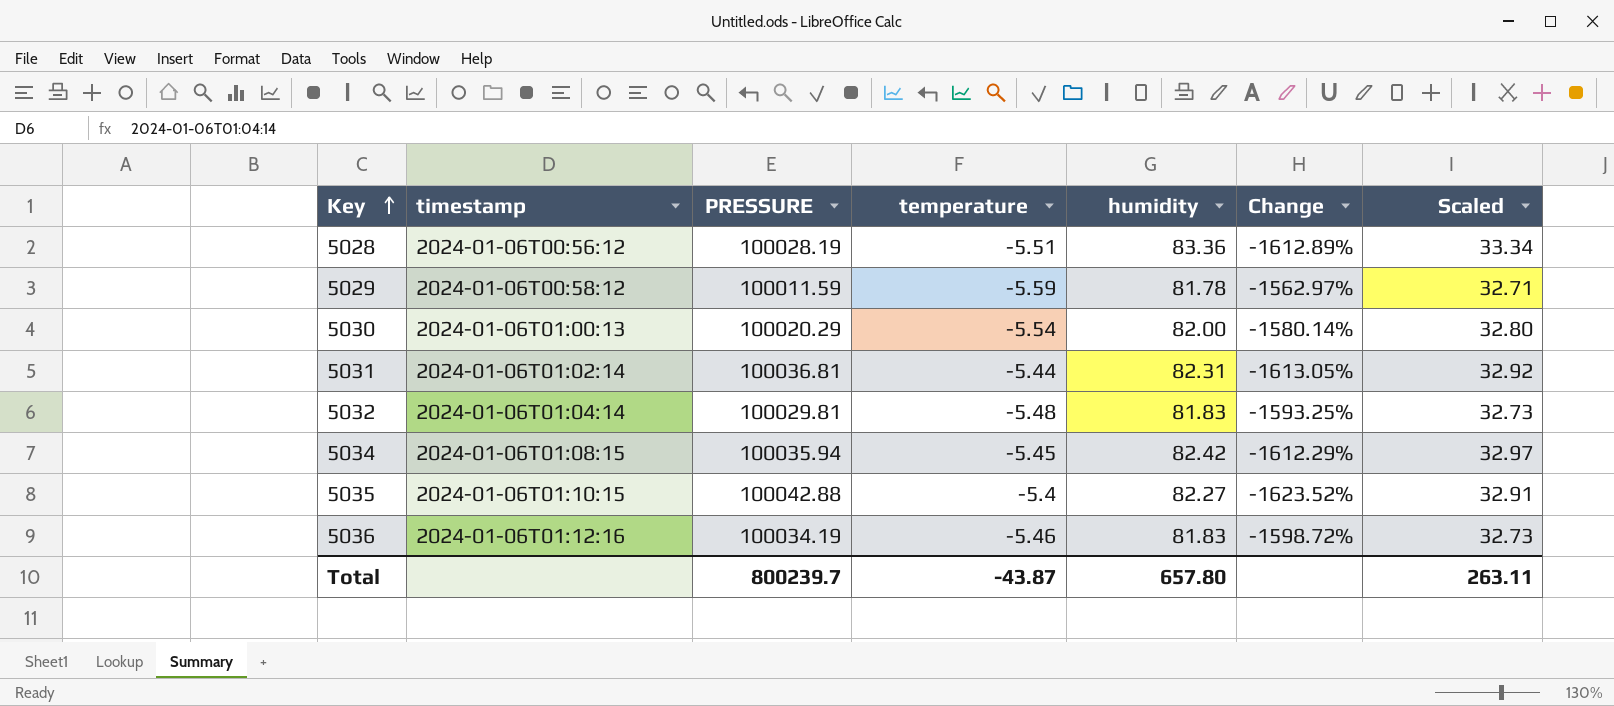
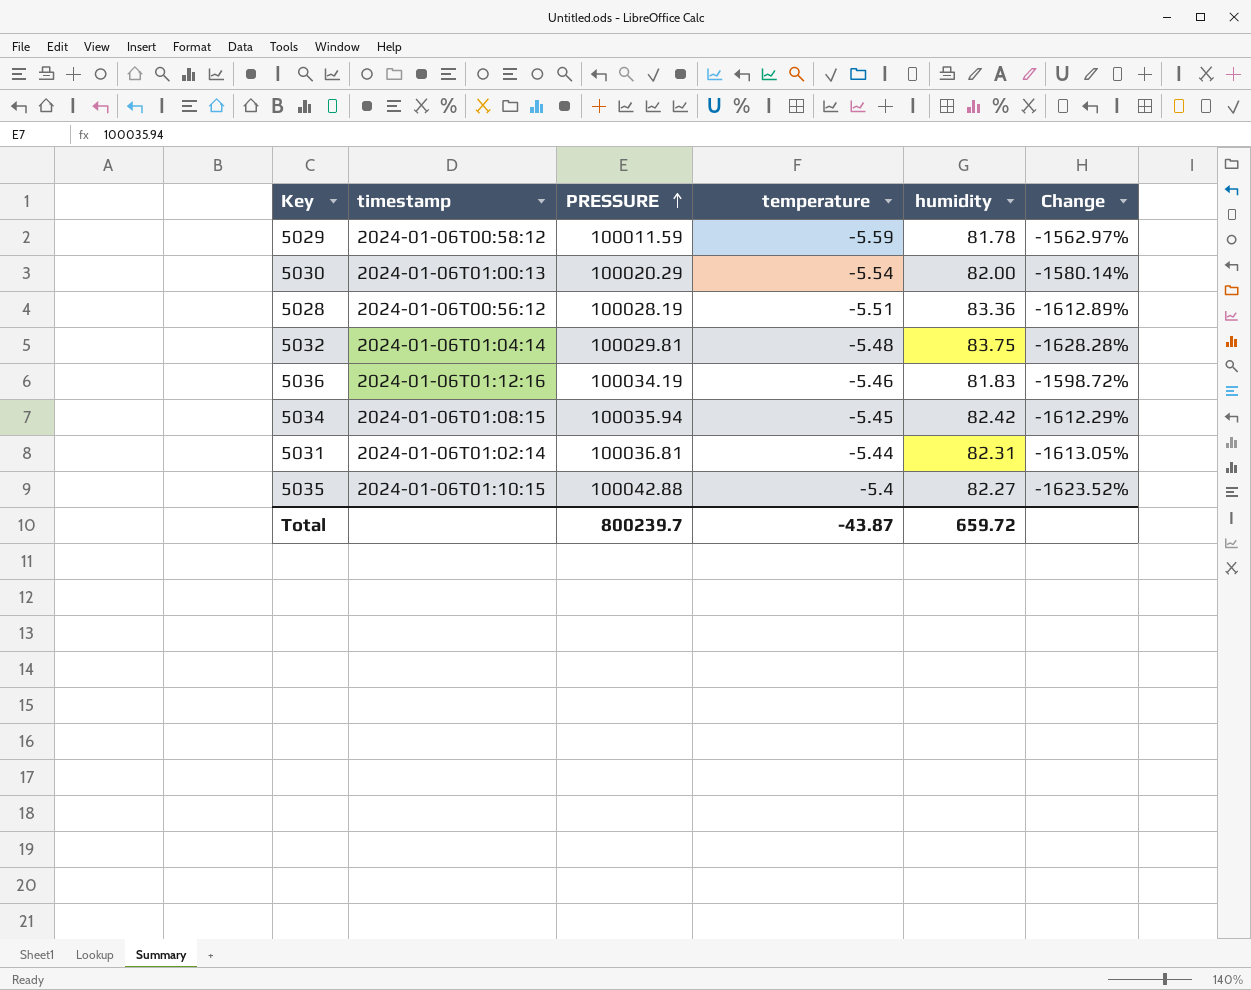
row order: Key ascending -> PRESSURE ascending
column Scaled | formula: [humidity] * 0.4 -> none
5032 | humidity: 81.83 -> 83.75
5032 | Change: -1593.25% -> -1628.28%
Total | humidity: 657.80 -> 659.72

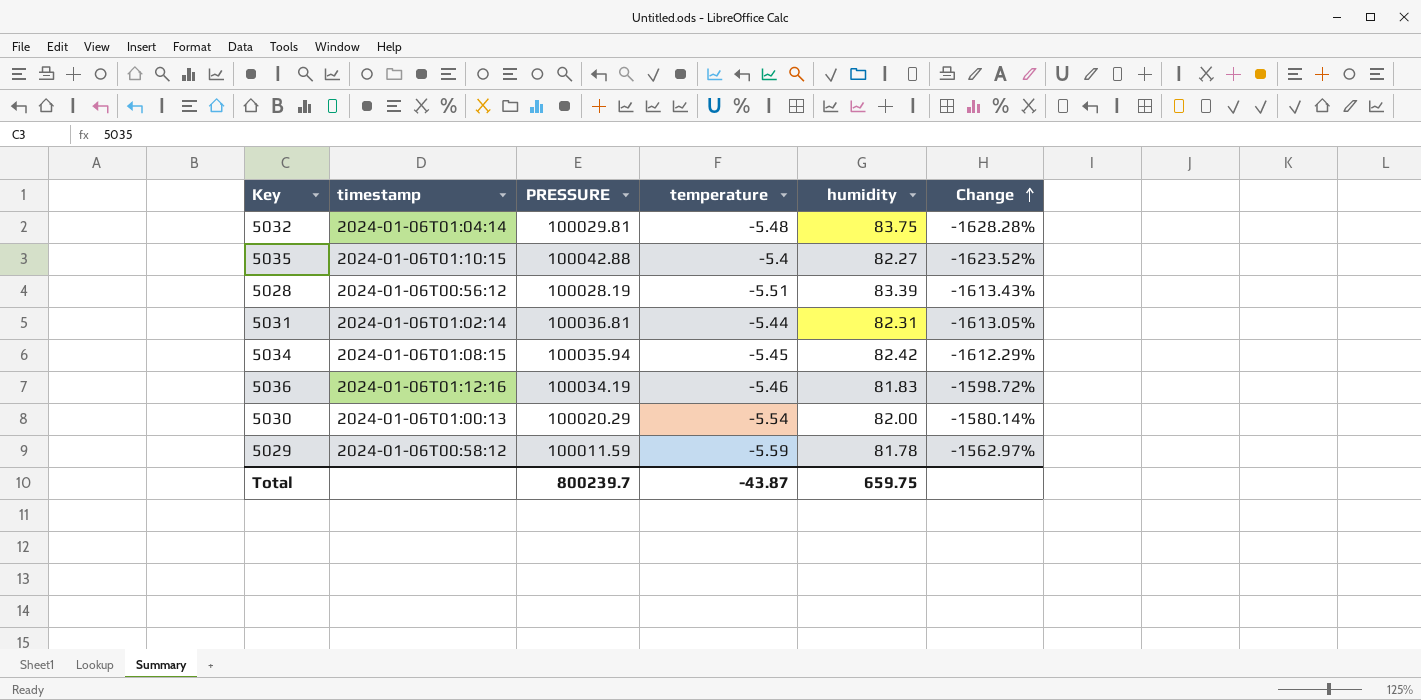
row order: PRESSURE ascending -> Change ascending
5028 | humidity: 83.36 -> 83.39
5028 | Change: -1612.89% -> -1613.43%
Total | humidity: 659.72 -> 659.75

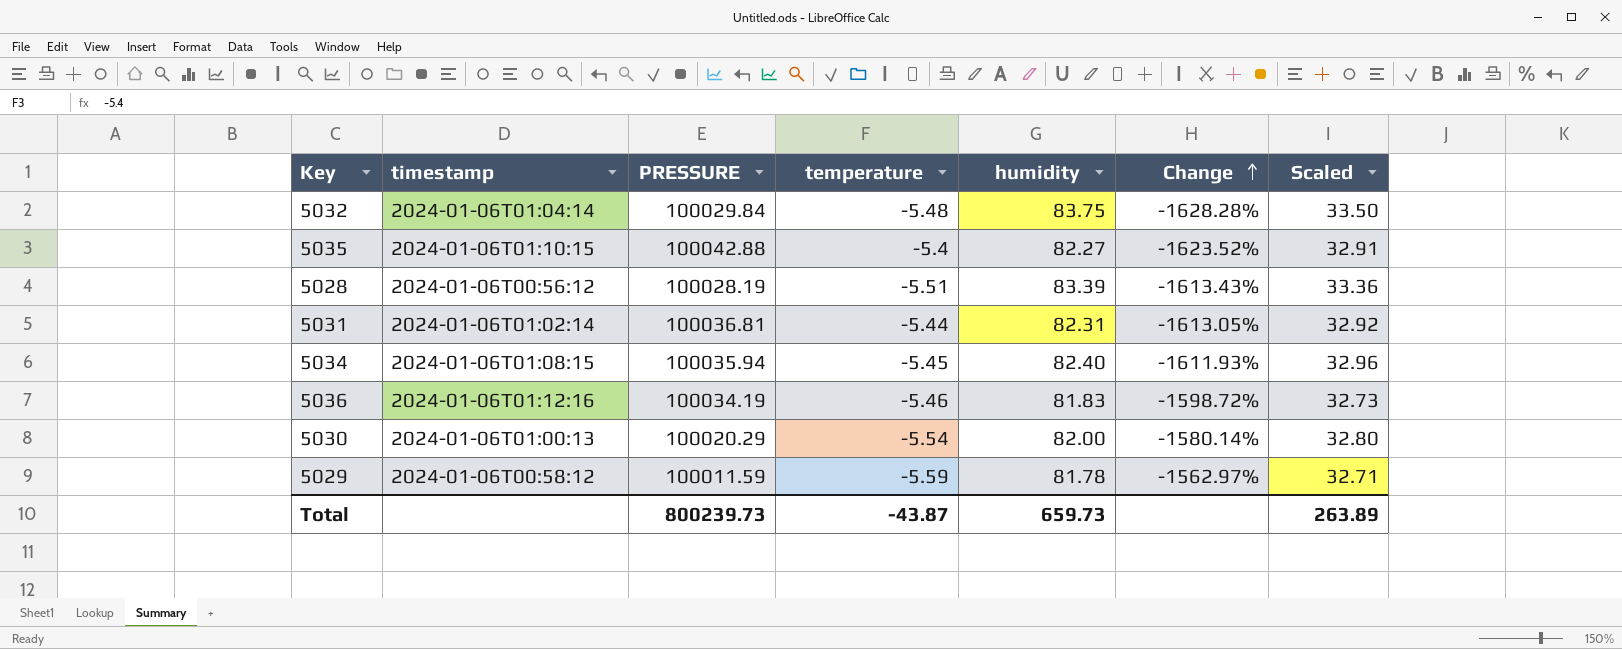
column Scaled | formula: none -> [humidity] * 0.4
5032 | PRESSURE: 100029.81 -> 100029.84
5034 | humidity: 82.42 -> 82.40
5034 | Change: -1612.29% -> -1611.93%
Total | PRESSURE: 800239.7 -> 800239.73
Total | humidity: 659.75 -> 659.73

